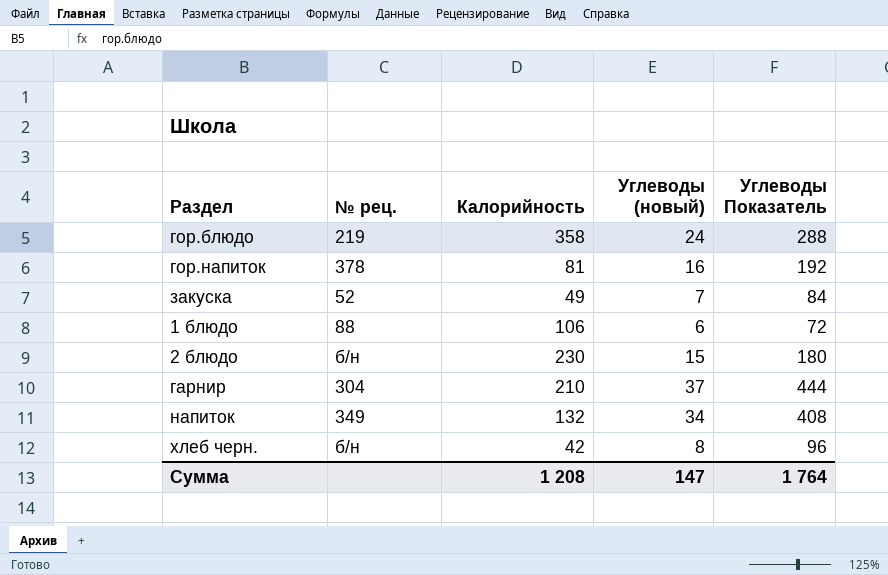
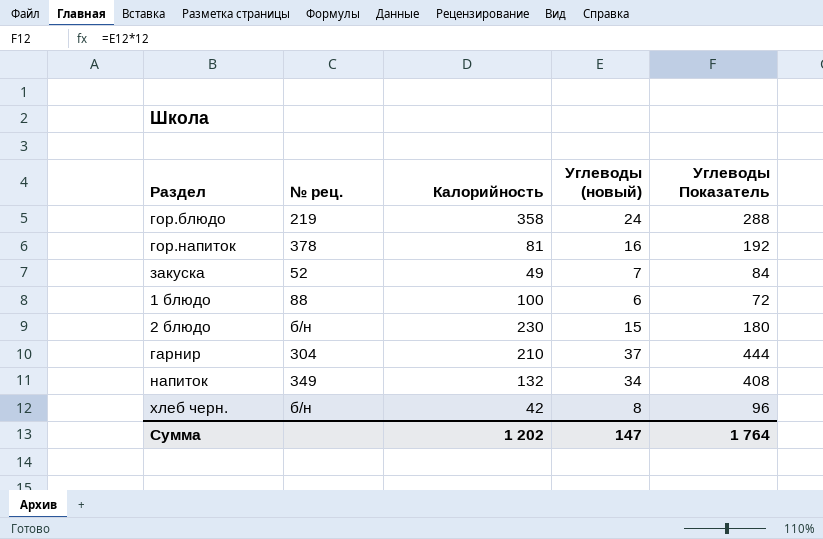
1 блюдо | Калорийность: 106 -> 100
Сумма | Калорийность: 1 208 -> 1 202

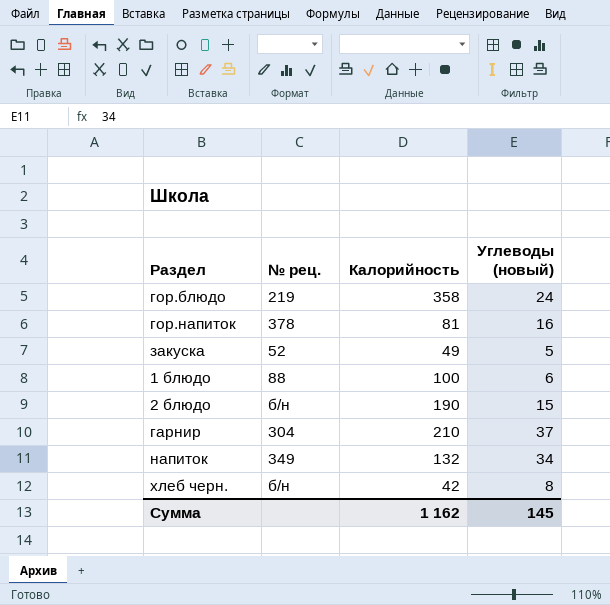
column Углеводы Показатель | formula: [Углеводы (новый)] * 12 -> none
закуска | Углеводы (новый): 7 -> 5
2 блюдо | Калорийность: 230 -> 190
Сумма | Калорийность: 1 202 -> 1 162
Сумма | Углеводы (новый): 147 -> 145

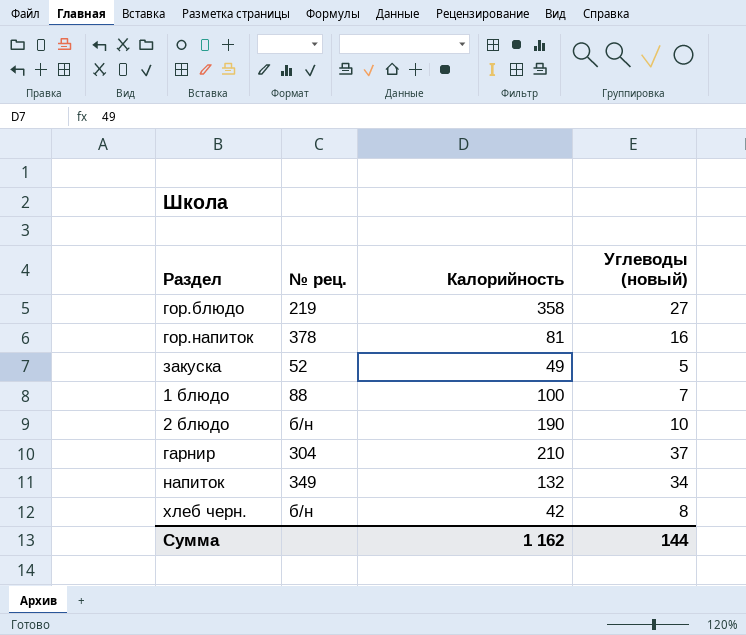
гор.блюдо | Углеводы (новый): 24 -> 27
1 блюдо | Углеводы (новый): 6 -> 7
2 блюдо | Углеводы (новый): 15 -> 10
Сумма | Углеводы (новый): 145 -> 144

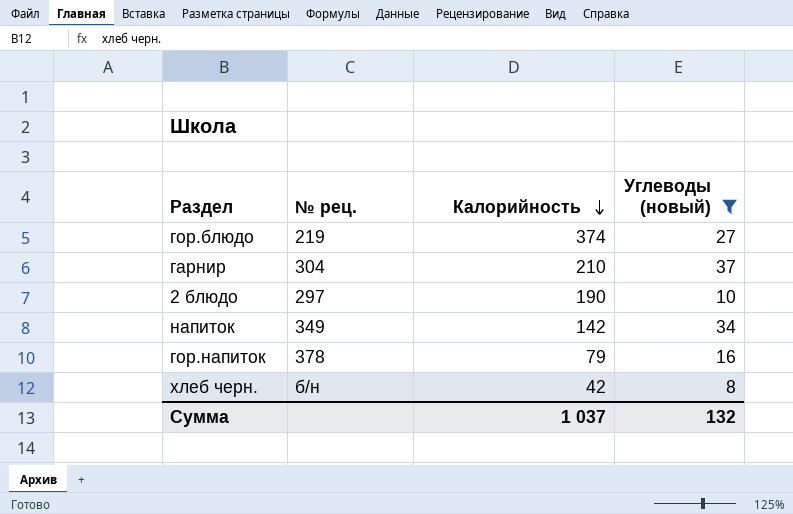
filter: none -> Углеводы (новый) >= 8
row order: none -> Калорийность descending
гор.блюдо | Калорийность: 358 -> 374
2 блюдо | № рец.: б/н -> 297
напиток | Калорийность: 132 -> 142
гор.напиток | Калорийность: 81 -> 79
Сумма | Калорийность: 1 162 -> 1 037
Сумма | Углеводы (новый): 144 -> 132

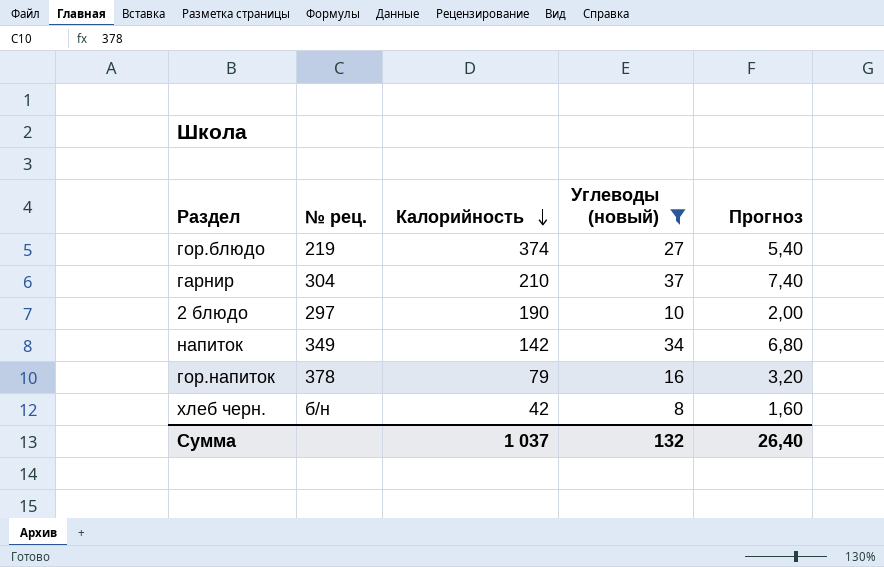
column Прогноз | formula: none -> [Углеводы (новый)] * 0,2

